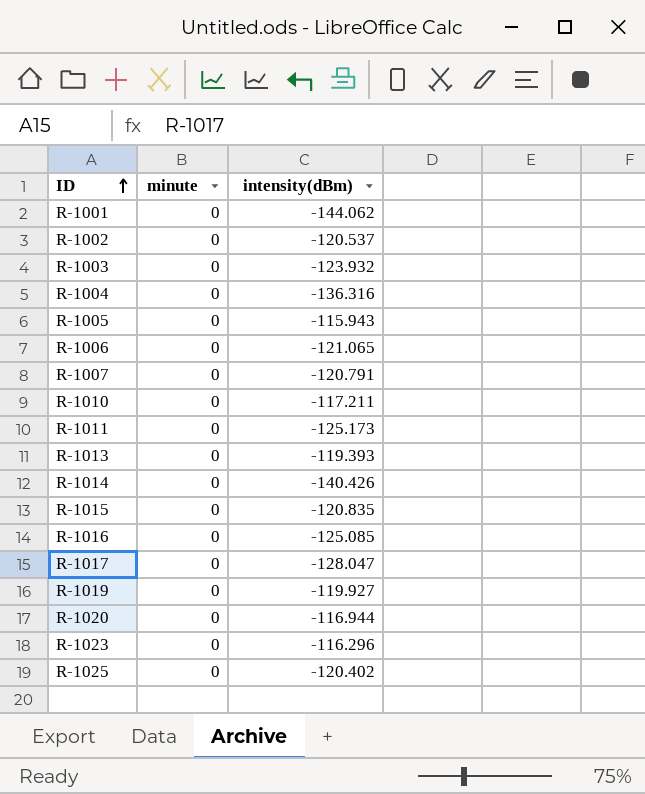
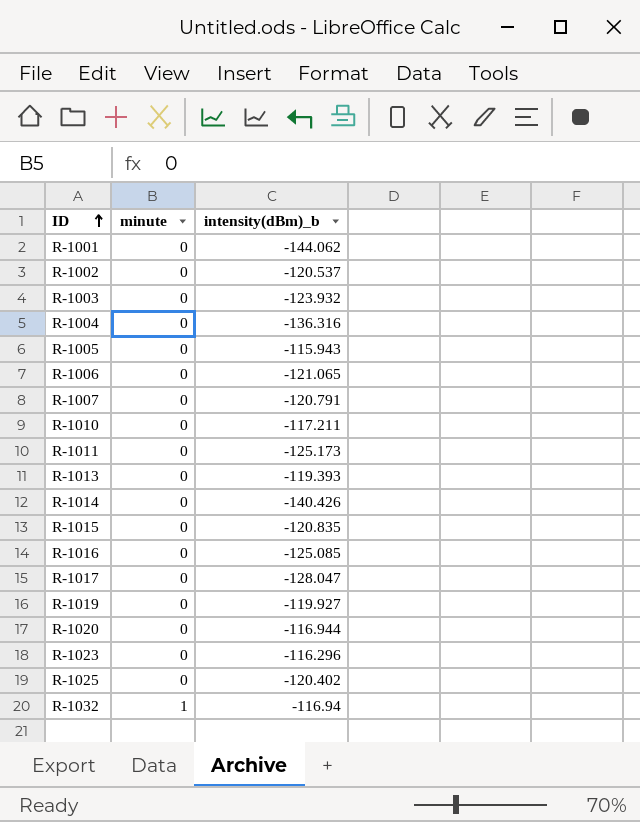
column name: intensity(dBm) -> intensity(dBm)_b
row R-1032: none -> 1 | -116.94

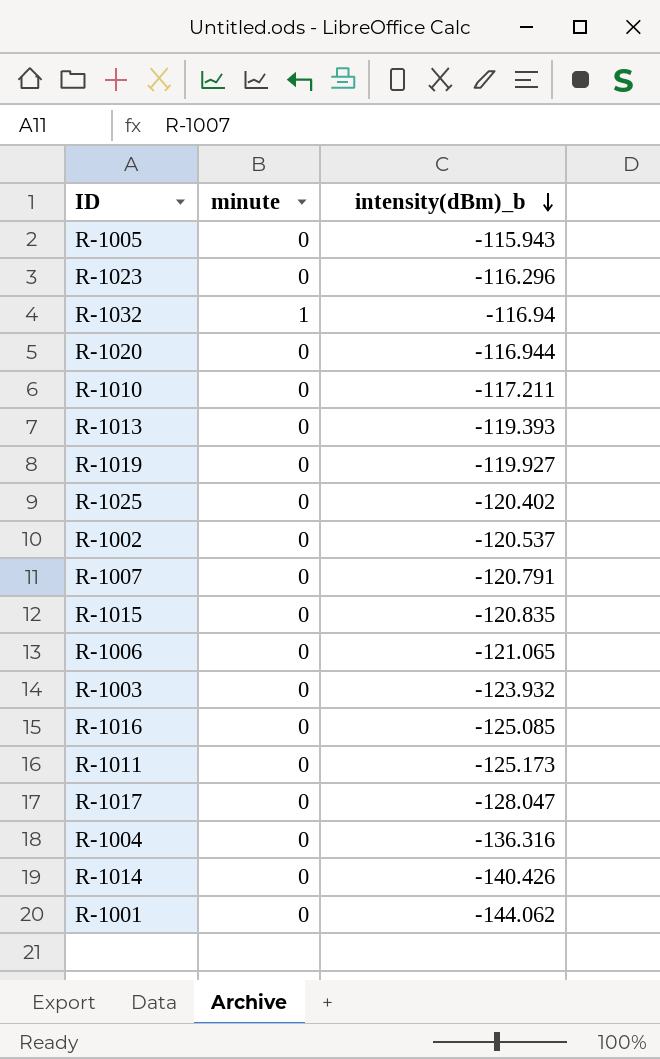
row order: ID ascending -> intensity(dBm)_b descending

